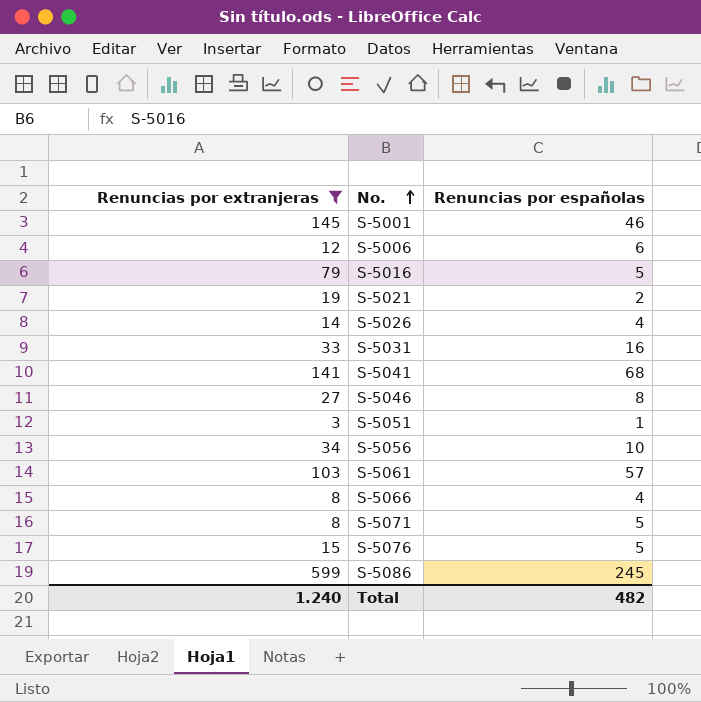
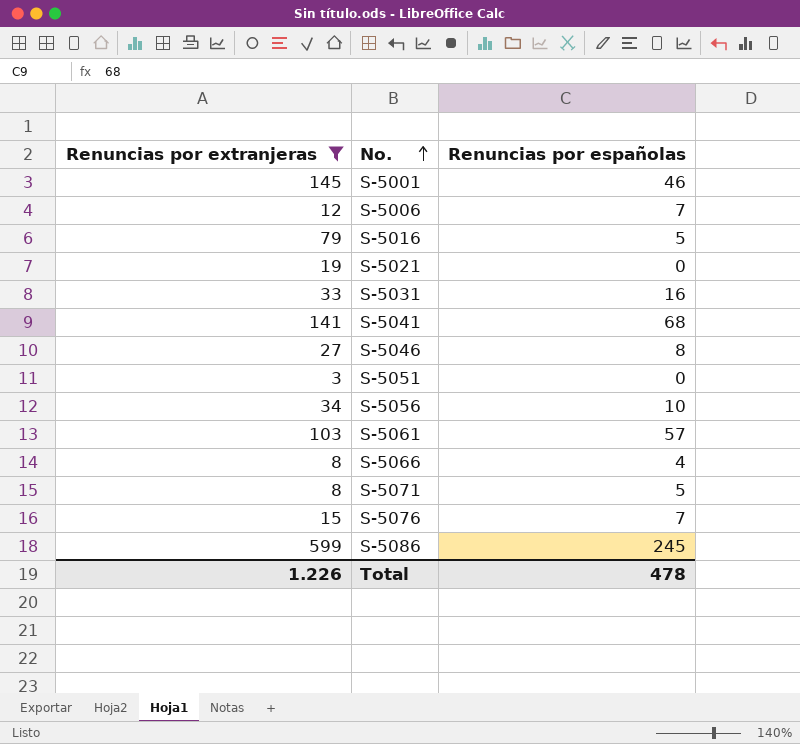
row S-5026: 14 | 4 -> none
S-5006 | Renuncias por españolas: 6 -> 7
S-5021 | Renuncias por españolas: 2 -> 0
S-5051 | Renuncias por españolas: 1 -> 0
S-5076 | Renuncias por españolas: 5 -> 7
Total | Renuncias por extranjeras: 1.240 -> 1.226
Total | Renuncias por españolas: 482 -> 478

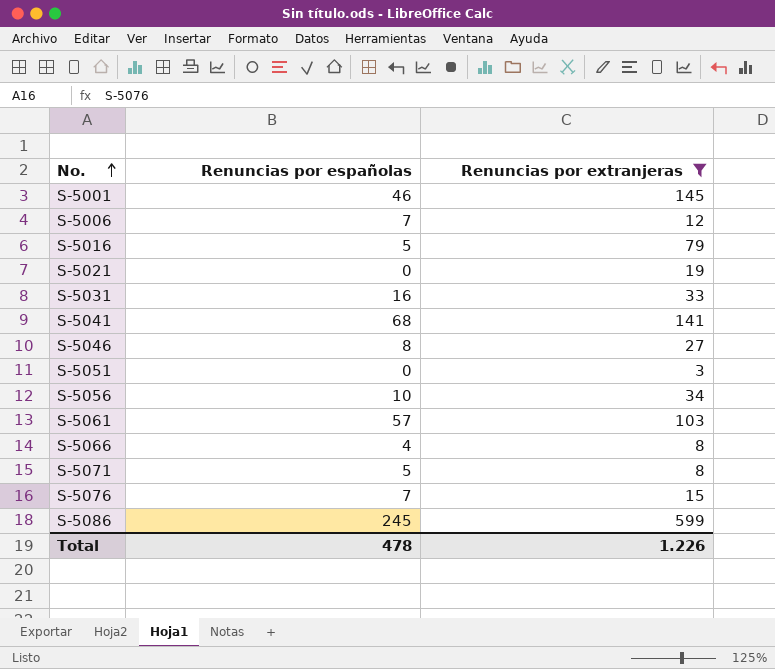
column Renuncias por extranjeras | position: 1 -> 3

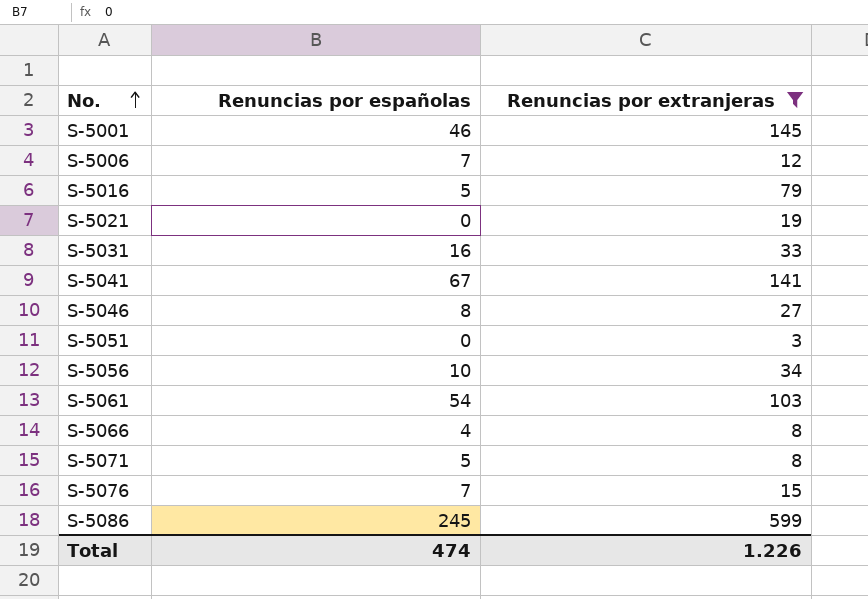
S-5041 | Renuncias por españolas: 68 -> 67
S-5061 | Renuncias por españolas: 57 -> 54
Total | Renuncias por españolas: 478 -> 474

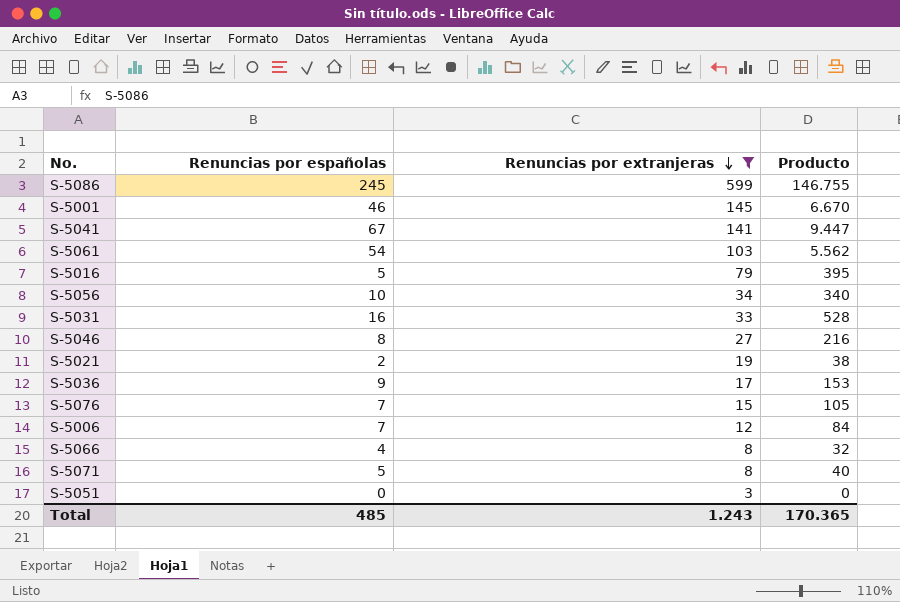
row order: No. ascending -> Renuncias por extranjeras descending
column Producto | formula: none -> [Renuncias por españolas] * [Renuncias por extranjeras]
S-5021 | Renuncias por españolas: 0 -> 2
row S-5036: none -> 9 | 17 | 153
Total | Renuncias por españolas: 474 -> 485
Total | Renuncias por extranjeras: 1.226 -> 1.243

